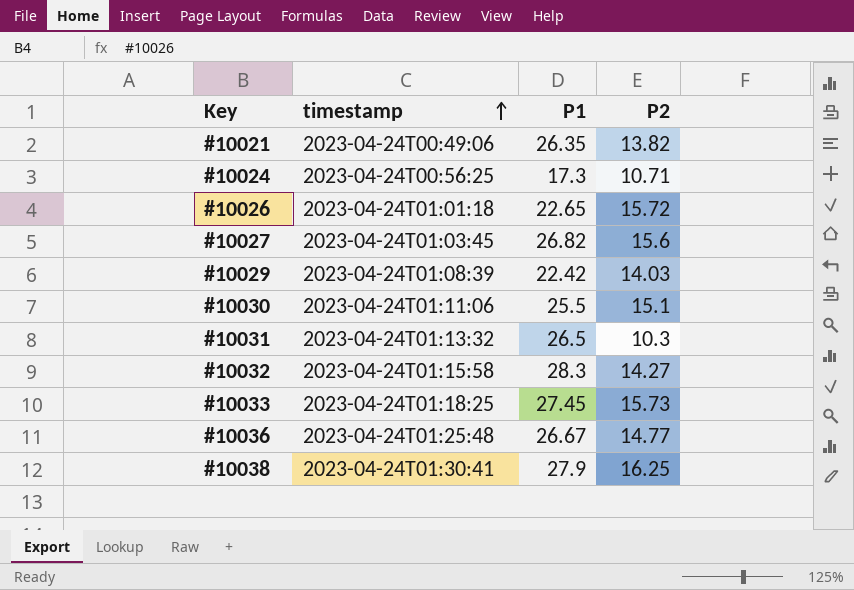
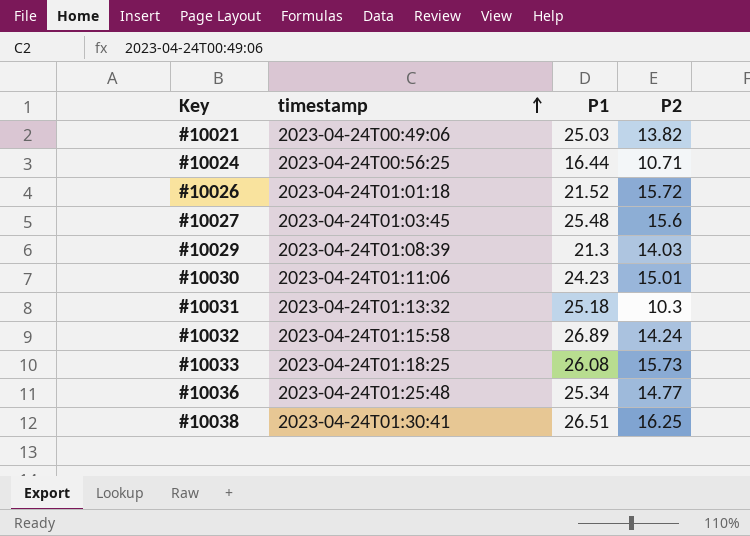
#10021 | P1: 26.35 -> 25.03
#10024 | P1: 17.3 -> 16.44
#10026 | P1: 22.65 -> 21.52
#10027 | P1: 26.82 -> 25.48
#10029 | P1: 22.42 -> 21.3
#10030 | P1: 25.5 -> 24.23
#10030 | P2: 15.1 -> 15.01
#10031 | P1: 26.5 -> 25.18
#10032 | P1: 28.3 -> 26.89
#10032 | P2: 14.27 -> 14.24
#10033 | P1: 27.45 -> 26.08
#10036 | P1: 26.67 -> 25.34
#10038 | P1: 27.9 -> 26.51

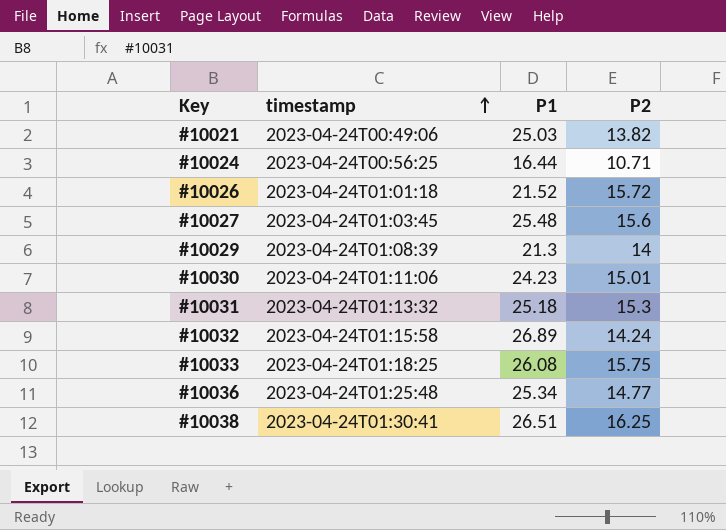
#10029 | P2: 14.03 -> 14
#10031 | P2: 10.3 -> 15.3
#10033 | P2: 15.73 -> 15.75

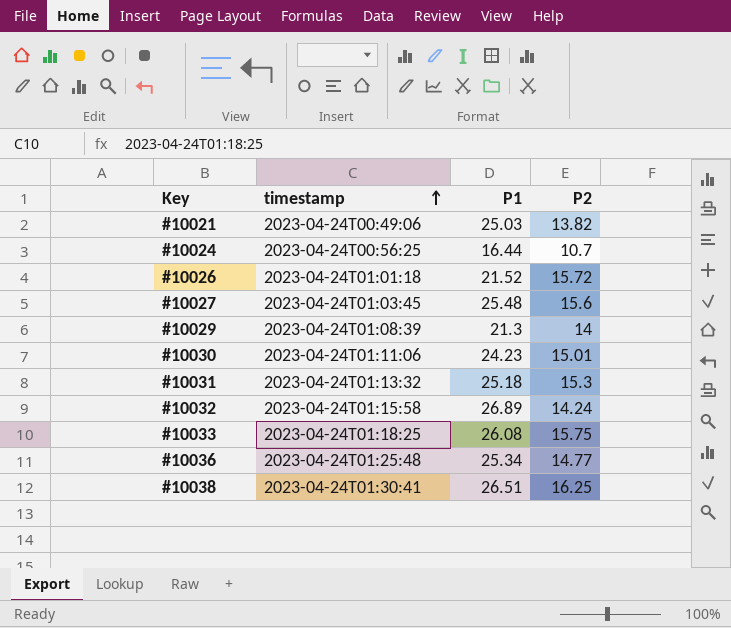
#10024 | P2: 10.71 -> 10.7

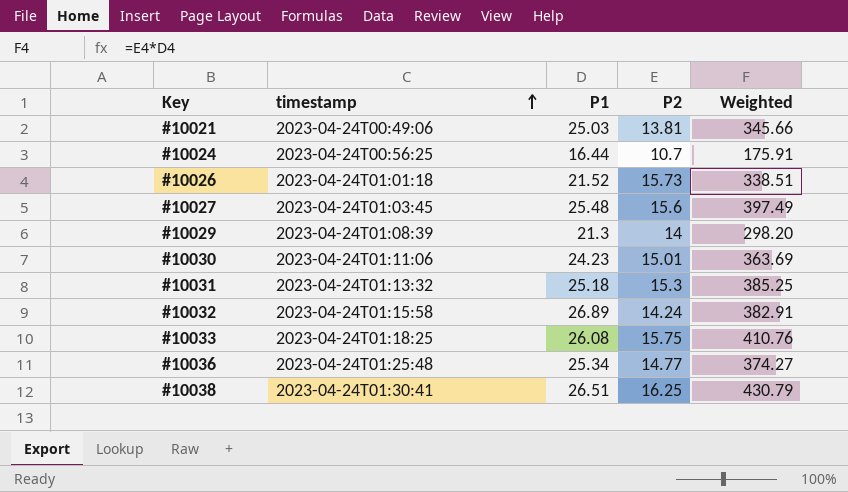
column Weighted | formula: none -> [P1] * [P2]
#10021 | P2: 13.82 -> 13.81
#10026 | P2: 15.72 -> 15.73

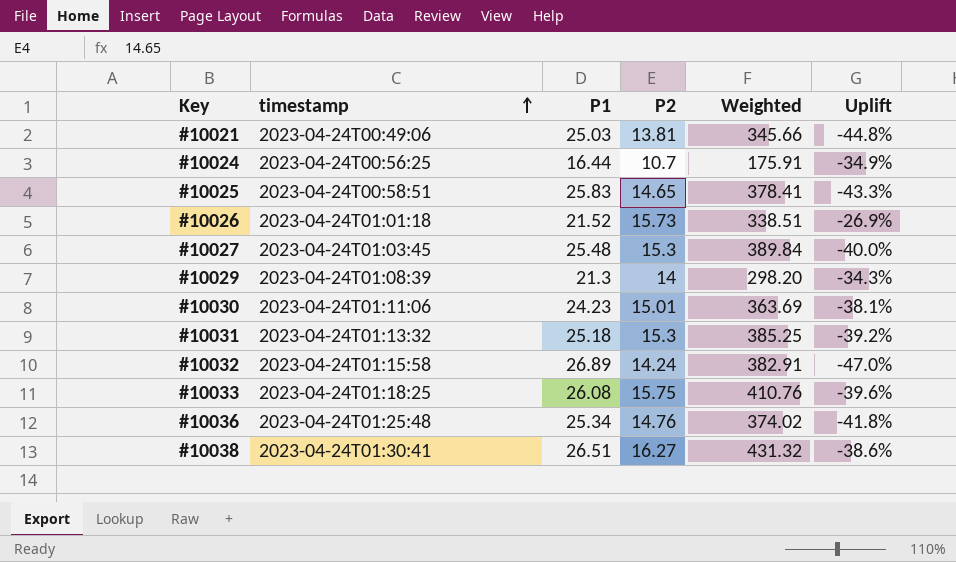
column Uplift | formula: none -> ([P2] - [P1]) / [P1]
row #10025: none -> 2023-04-24T00:58:51 | 25.83 | 14.65 | 378.41 | -43.3%
#10027 | P2: 15.6 -> 15.3
#10027 | Weighted: 397.49 -> 389.84
#10036 | P2: 14.77 -> 14.76
#10036 | Weighted: 374.27 -> 374.02
#10038 | P2: 16.25 -> 16.27
#10038 | Weighted: 430.79 -> 431.32

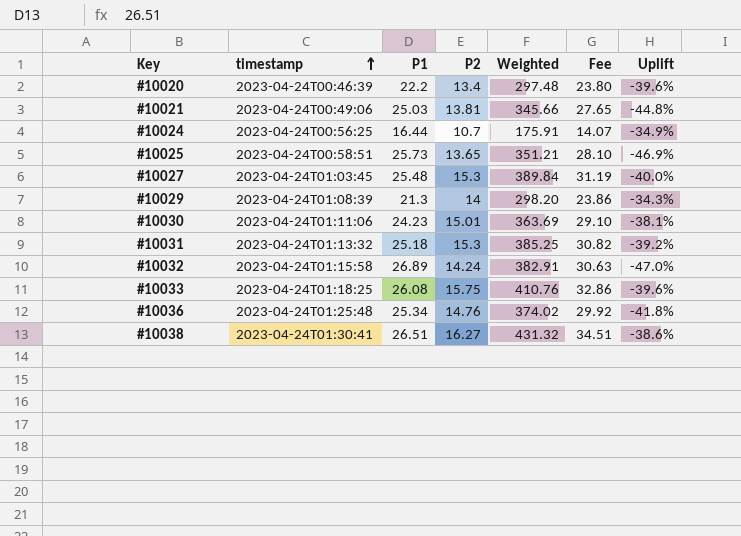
column Fee | formula: none -> [Weighted] * 0.08
row #10026: 2023-04-24T01:01:18 | 21.52 | 15.73 | 338.51 | -26.9% -> none
row #10020: none -> 2023-04-24T00:46:39 | 22.2 | 13.4 | 297.48 | 23.80 | -39.6%
#10025 | P1: 25.83 -> 25.73
#10025 | P2: 14.65 -> 13.65
#10025 | Weighted: 378.41 -> 351.21
#10025 | Uplift: -43.3% -> -46.9%

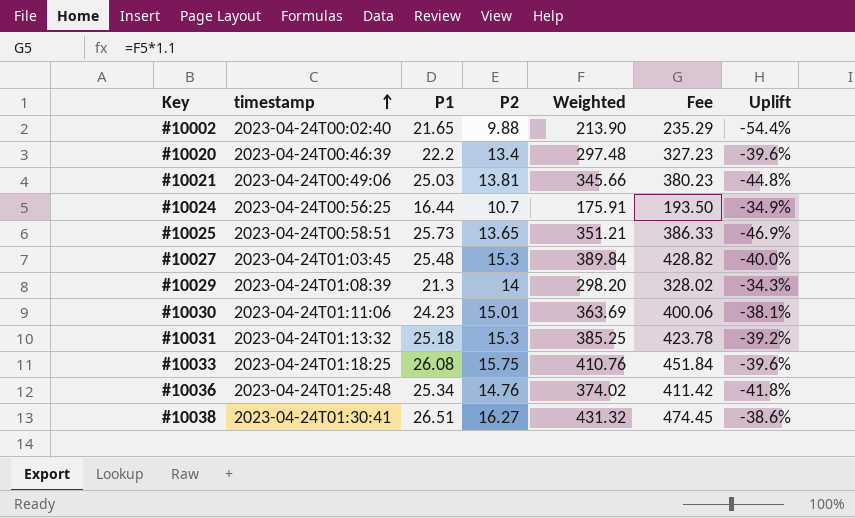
column Fee | formula: [Weighted] * 0.08 -> [Weighted] * 1.1
row #10032: 2023-04-24T01:15:58 | 26.89 | 14.24 | 382.91 | 30.63 | -47.0% -> none
row #10002: none -> 2023-04-24T00:02:40 | 21.65 | 9.88 | 213.90 | 235.29 | -54.4%

